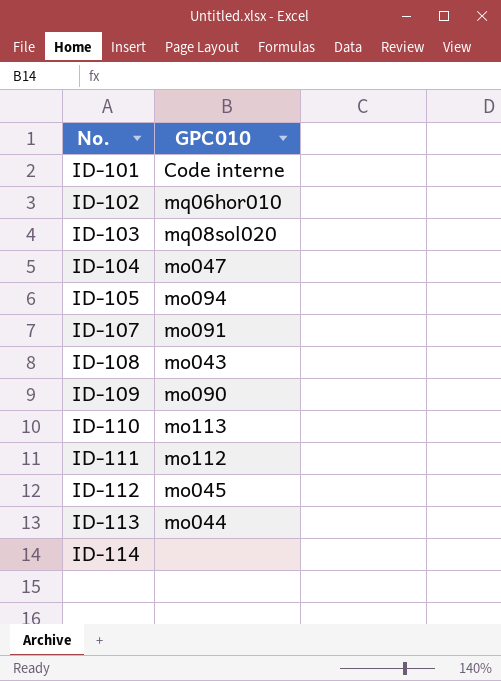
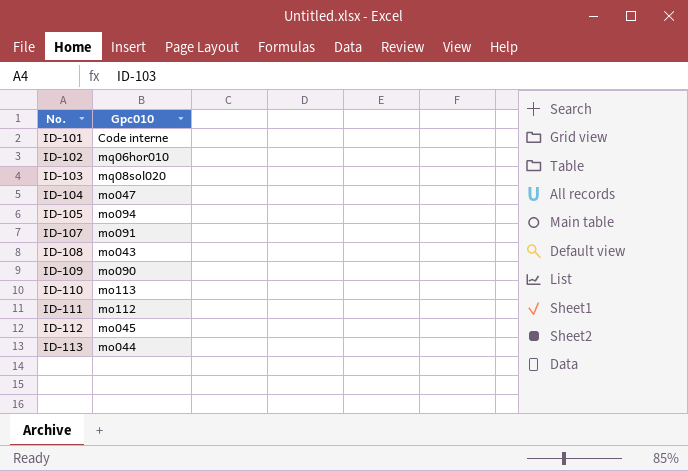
column name: GPC010 -> Gpc010
row ID-114: none -> none

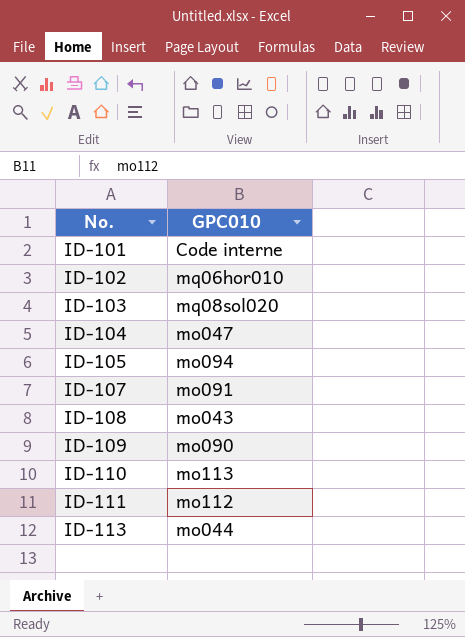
column name: Gpc010 -> GPC010
row ID-112: mo045 -> none

